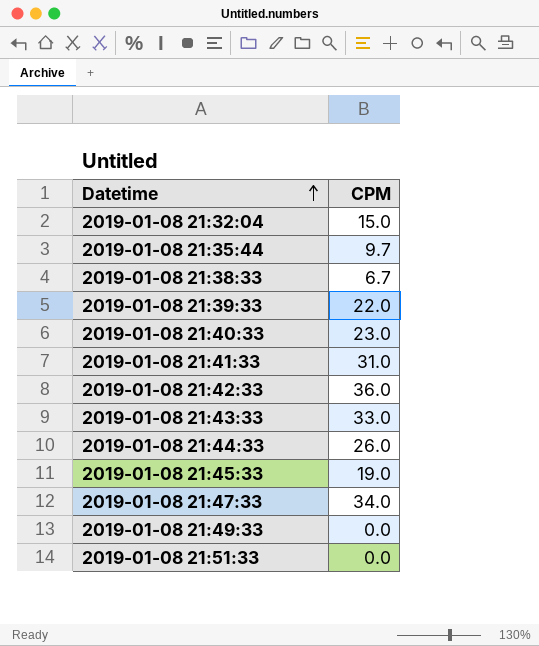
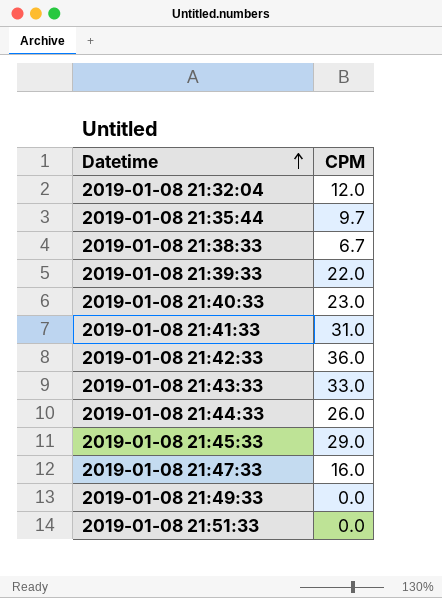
2019-01-08 21:32:04 | CPM: 15.0 -> 12.0
2019-01-08 21:45:33 | CPM: 19.0 -> 29.0
2019-01-08 21:47:33 | CPM: 34.0 -> 16.0

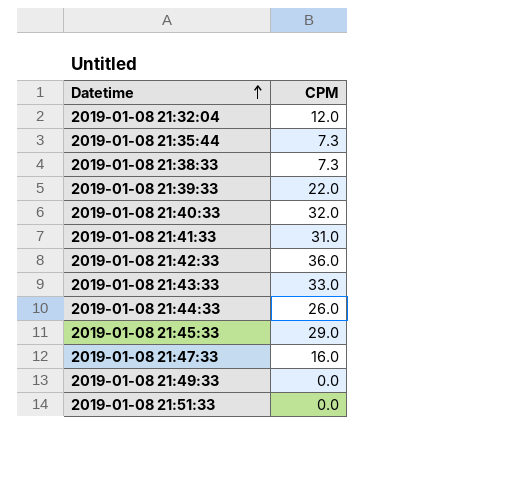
2019-01-08 21:35:44 | CPM: 9.7 -> 7.3
2019-01-08 21:38:33 | CPM: 6.7 -> 7.3
2019-01-08 21:40:33 | CPM: 23.0 -> 32.0

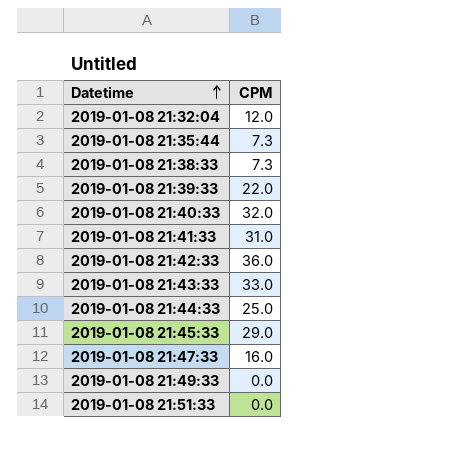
2019-01-08 21:44:33 | CPM: 26.0 -> 25.0

